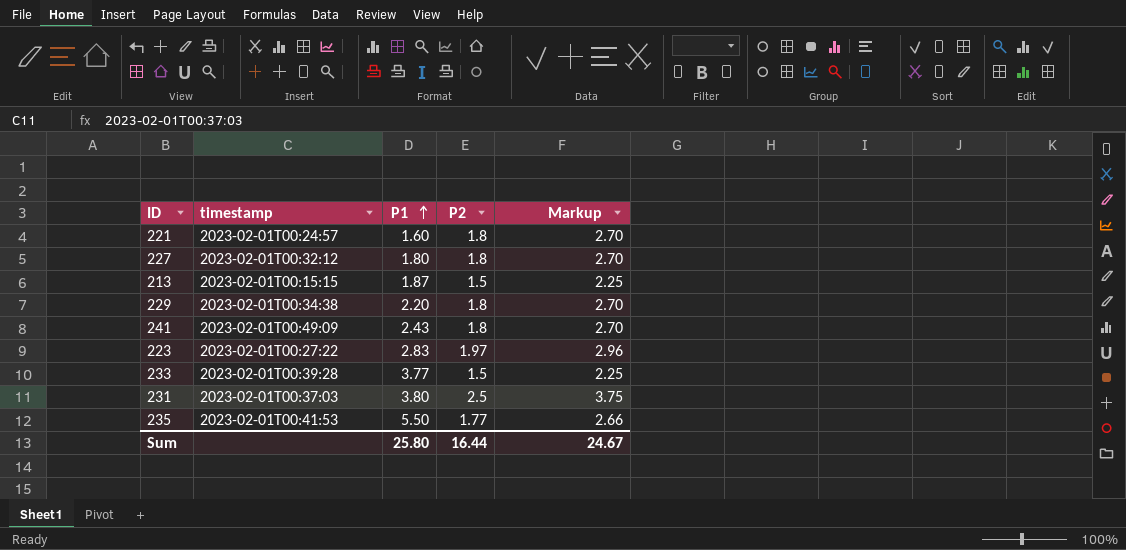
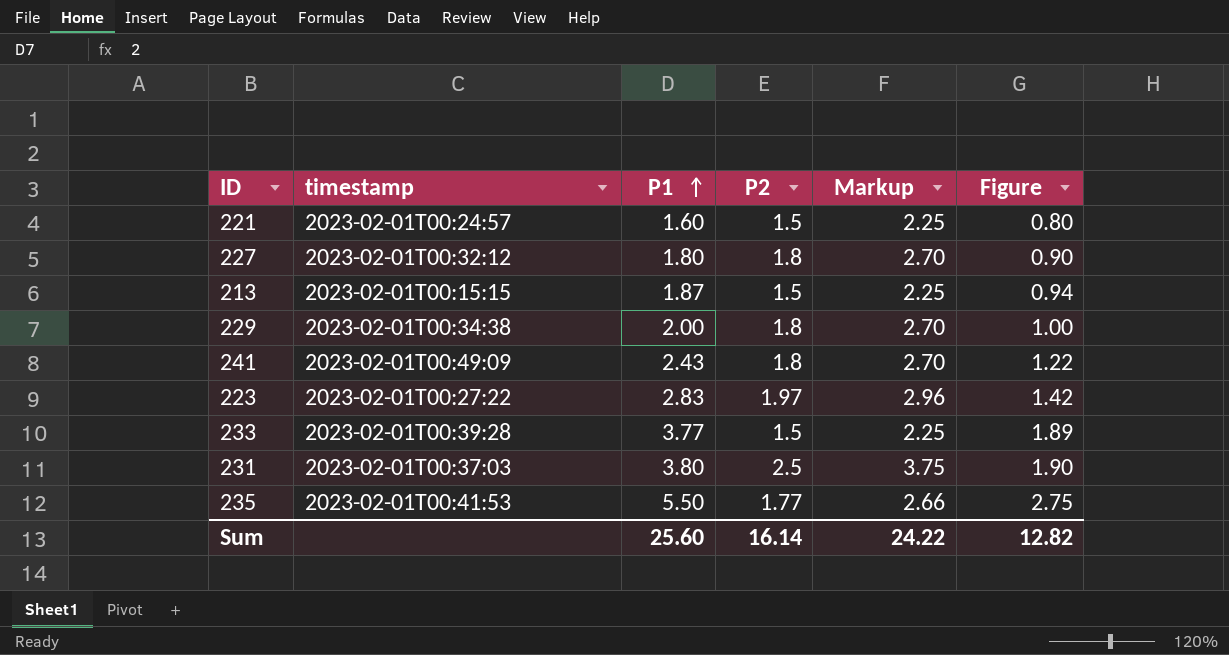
column Figure | formula: none -> [P1] * 0.5
221 | P2: 1.8 -> 1.5
221 | Markup: 2.70 -> 2.25
229 | P1: 2.20 -> 2.00
Sum | P1: 25.80 -> 25.60
Sum | P2: 16.44 -> 16.14
Sum | Markup: 24.67 -> 24.22

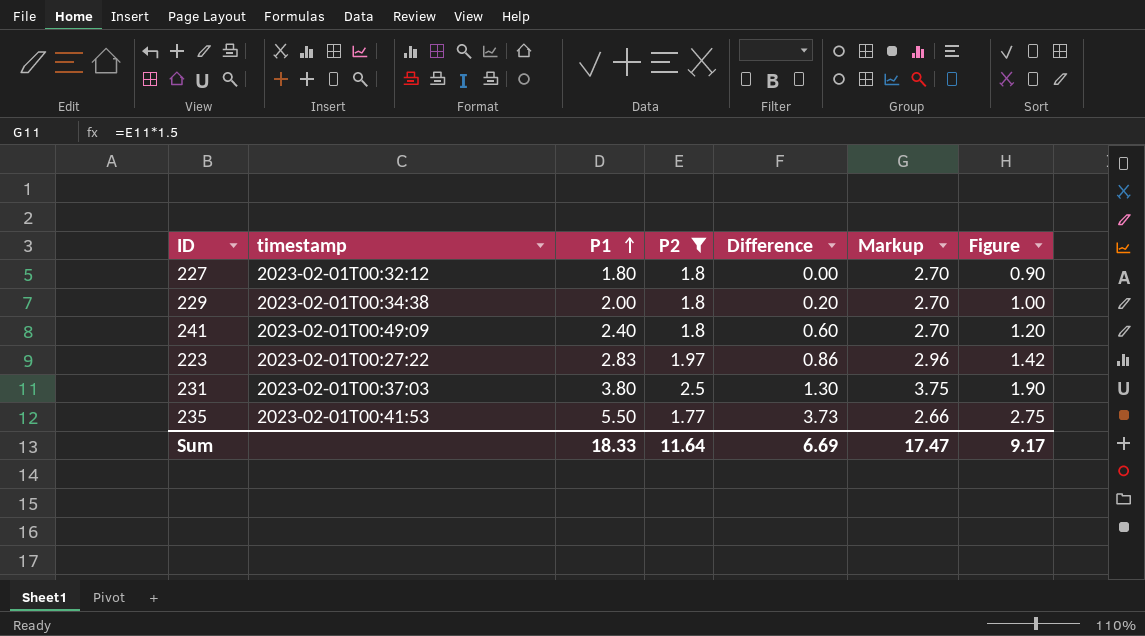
filter: none -> P2 != 1.5
column Difference | formula: none -> [P1] - [P2]
241 | P1: 2.43 -> 2.40
241 | Figure: 1.22 -> 1.20
Sum | P1: 25.60 -> 18.33
Sum | P2: 16.14 -> 11.64
Sum | Markup: 24.22 -> 17.47
Sum | Figure: 12.82 -> 9.17

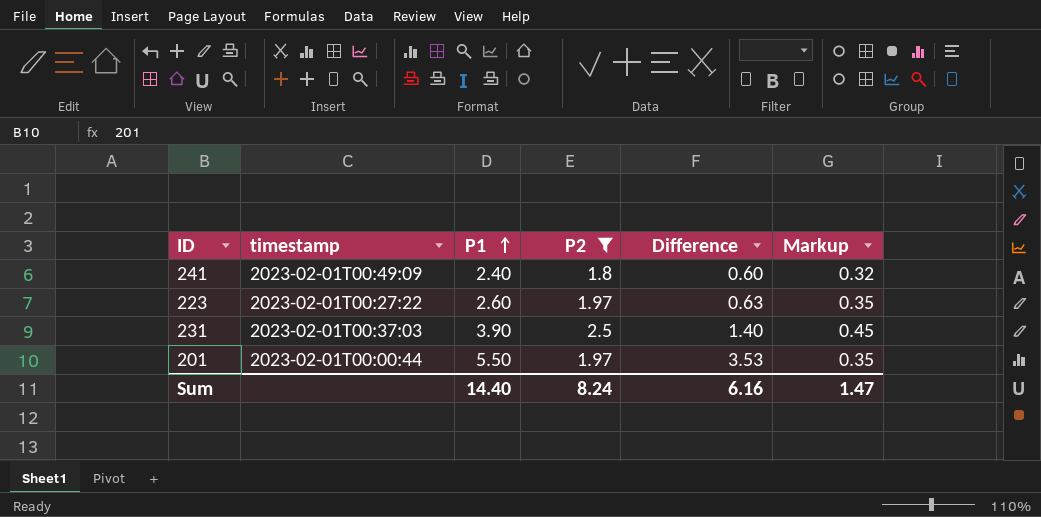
column Figure | formula: [P1] * 0.5 -> none
column Markup | formula: [P2] * 1.5 -> [P2] * 0.18
row 227: 2023-02-01T00:32:12 | 1.80 | 1.8 | 0.00 | 2.70 | 0.90 -> none
row 229: 2023-02-01T00:34:38 | 2.00 | 1.8 | 0.20 | 2.70 | 1.00 -> none
row 235: 2023-02-01T00:41:53 | 5.50 | 1.77 | 3.73 | 2.66 | 2.75 -> none
223 | P1: 2.83 -> 2.60
223 | Difference: 0.86 -> 0.63
231 | P1: 3.80 -> 3.90
231 | Difference: 1.30 -> 1.40
row 201: none -> 2023-02-01T00:00:44 | 5.50 | 1.97 | 3.53 | 0.35
Sum | P1: 18.33 -> 14.40
Sum | P2: 11.64 -> 8.24
Sum | Difference: 6.69 -> 6.16
Sum | Markup: 17.47 -> 1.47

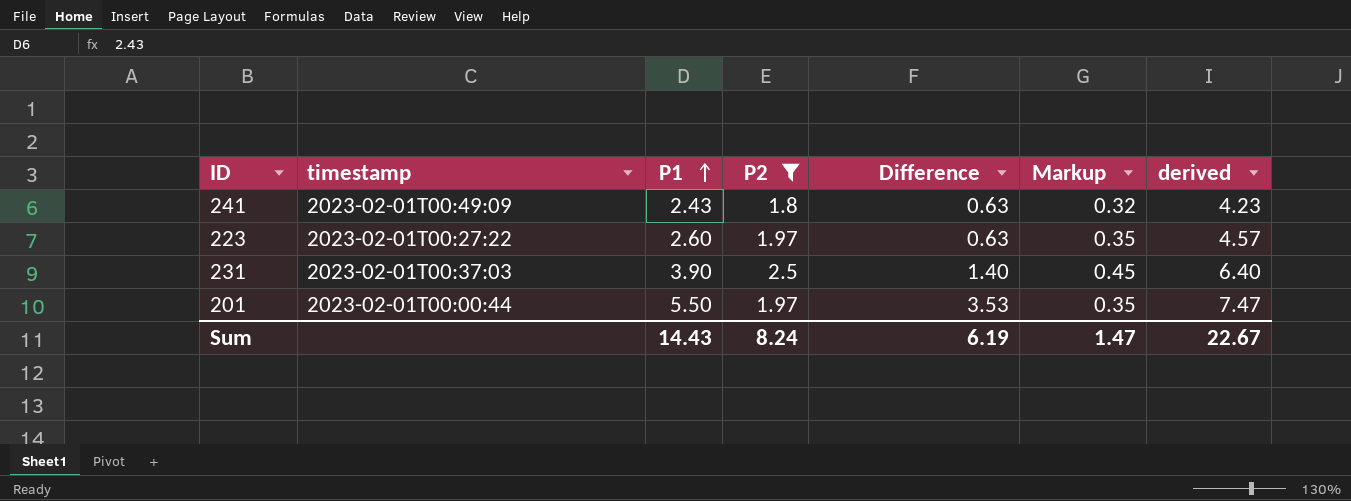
column derived | formula: none -> [P1] + [P2]
241 | P1: 2.40 -> 2.43
241 | Difference: 0.60 -> 0.63
Sum | P1: 14.40 -> 14.43
Sum | Difference: 6.16 -> 6.19

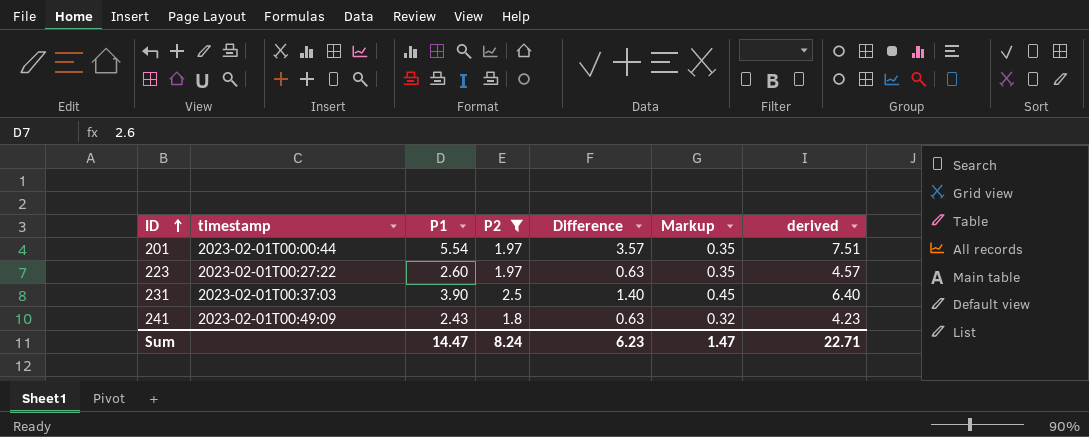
row order: P1 ascending -> ID ascending
201 | P1: 5.50 -> 5.54
201 | Difference: 3.53 -> 3.57
201 | derived: 7.47 -> 7.51
Sum | P1: 14.43 -> 14.47
Sum | Difference: 6.19 -> 6.23
Sum | derived: 22.67 -> 22.71

